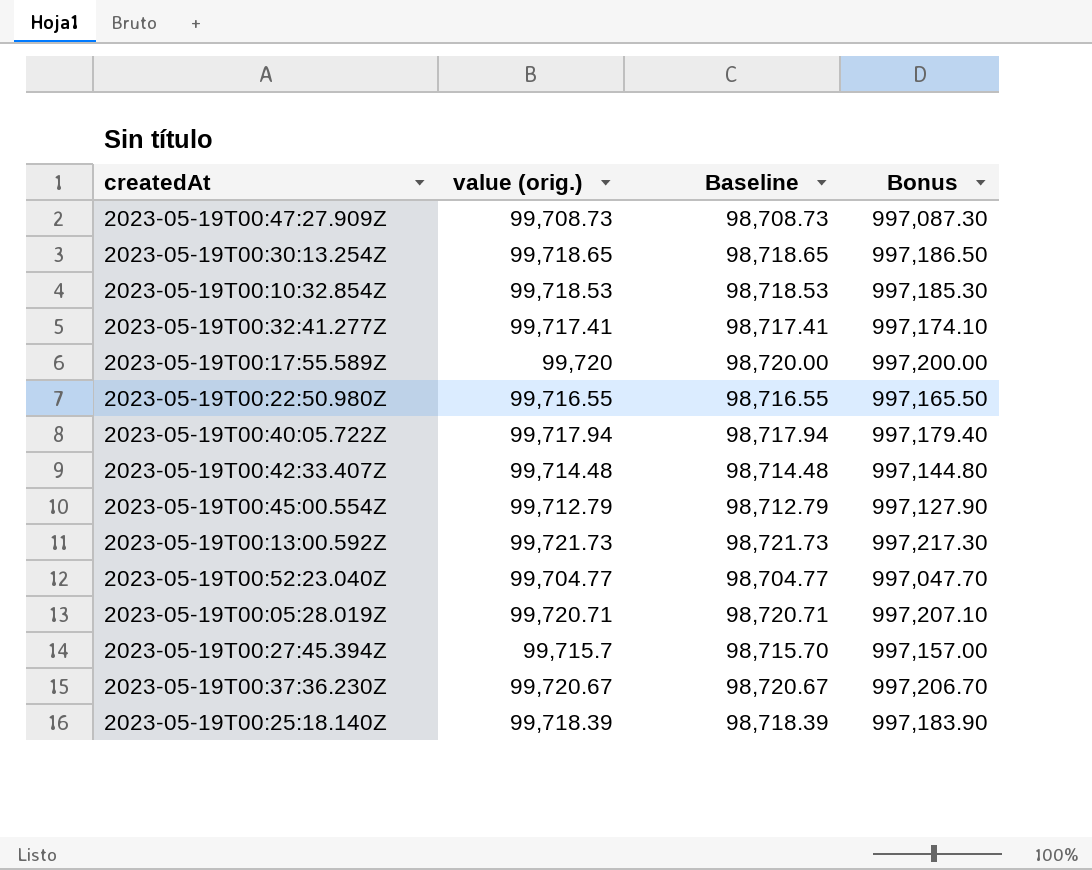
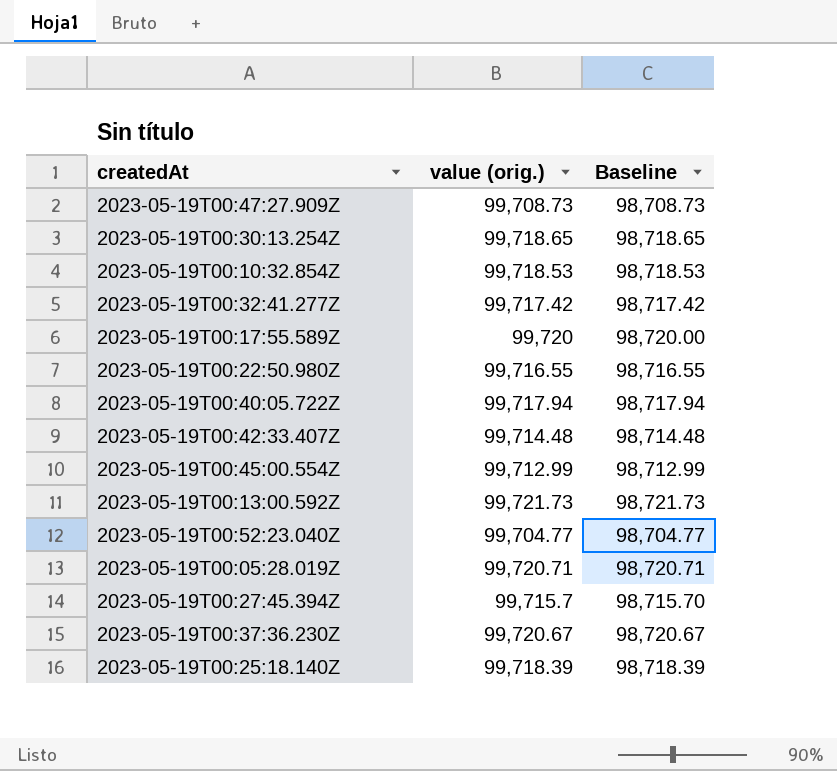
column Bonus | formula: [value (orig.)] * 10 -> none
2023-05-19T00:32:41.277Z | value (orig.): 99,717.41 -> 99,717.42
2023-05-19T00:32:41.277Z | Baseline: 98,717.41 -> 98,717.42
2023-05-19T00:45:00.554Z | value (orig.): 99,712.79 -> 99,712.99
2023-05-19T00:45:00.554Z | Baseline: 98,712.79 -> 98,712.99

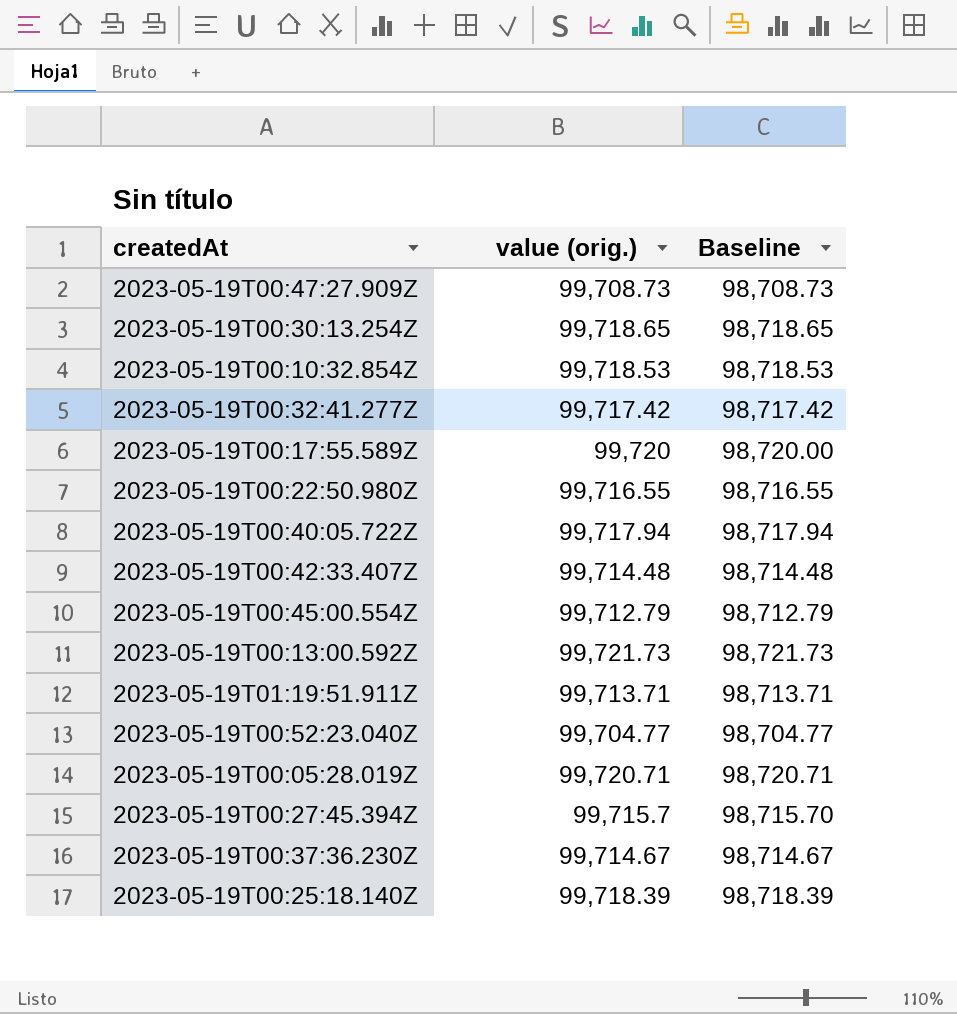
2023-05-19T00:45:00.554Z | value (orig.): 99,712.99 -> 99,712.79
2023-05-19T00:45:00.554Z | Baseline: 98,712.99 -> 98,712.79
row 2023-05-19T01:19:51.911Z: none -> 99,713.71 | 98,713.71
2023-05-19T00:37:36.230Z | value (orig.): 99,720.67 -> 99,714.67
2023-05-19T00:37:36.230Z | Baseline: 98,720.67 -> 98,714.67

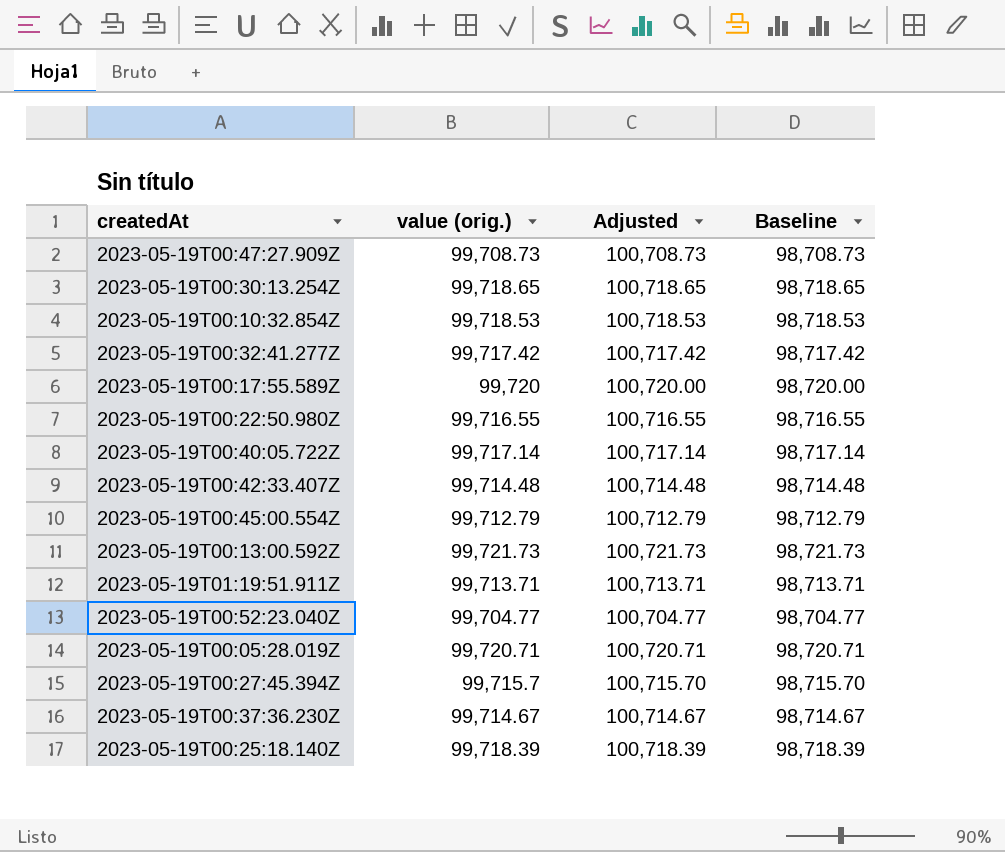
column Adjusted | formula: none -> [value (orig.)] + 1000
2023-05-19T00:40:05.722Z | value (orig.): 99,717.94 -> 99,717.14
2023-05-19T00:40:05.722Z | Baseline: 98,717.94 -> 98,717.14

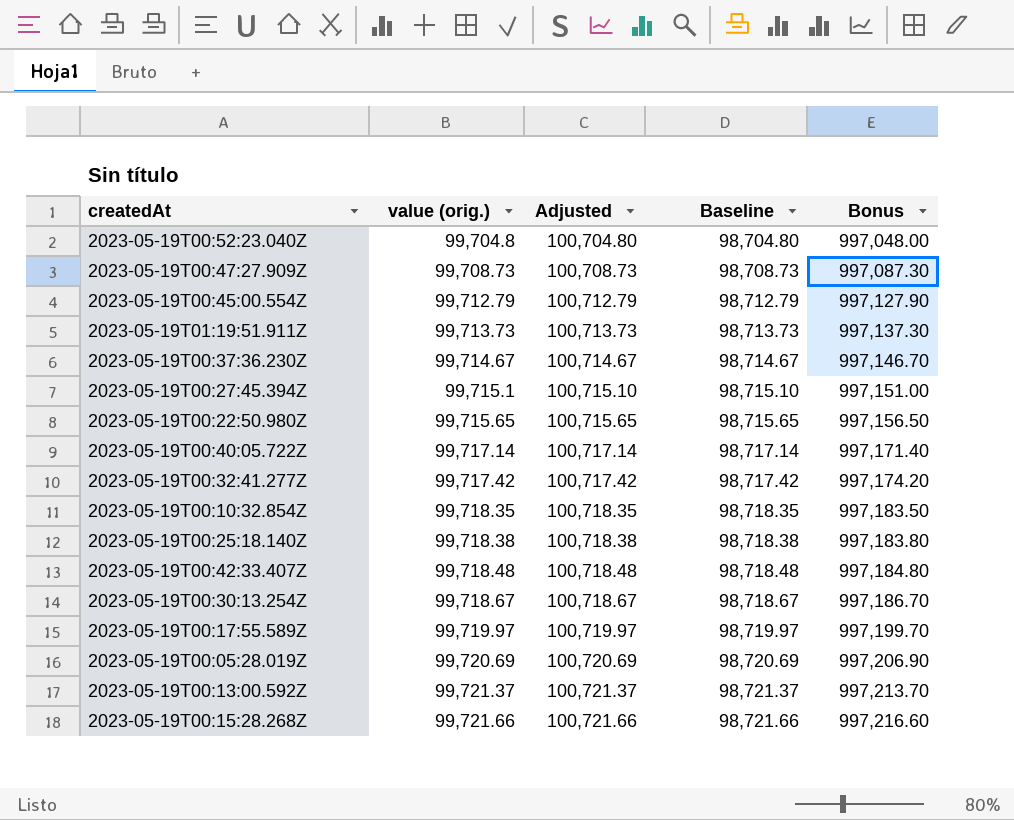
row order: none -> value (orig.) ascending
column Bonus | formula: none -> [value (orig.)] * 10
2023-05-19T00:52:23.040Z | value (orig.): 99,704.77 -> 99,704.8
2023-05-19T00:52:23.040Z | Adjusted: 100,704.77 -> 100,704.80
2023-05-19T00:52:23.040Z | Baseline: 98,704.77 -> 98,704.80
2023-05-19T01:19:51.911Z | value (orig.): 99,713.71 -> 99,713.73
2023-05-19T01:19:51.911Z | Adjusted: 100,713.71 -> 100,713.73
2023-05-19T01:19:51.911Z | Baseline: 98,713.71 -> 98,713.73
2023-05-19T00:27:45.394Z | value (orig.): 99,715.7 -> 99,715.1
2023-05-19T00:27:45.394Z | Adjusted: 100,715.70 -> 100,715.10
2023-05-19T00:27:45.394Z | Baseline: 98,715.70 -> 98,715.10
2023-05-19T00:22:50.980Z | value (orig.): 99,716.55 -> 99,715.65
2023-05-19T00:22:50.980Z | Adjusted: 100,716.55 -> 100,715.65
2023-05-19T00:22:50.980Z | Baseline: 98,716.55 -> 98,715.65
2023-05-19T00:10:32.854Z | value (orig.): 99,718.53 -> 99,718.35
2023-05-19T00:10:32.854Z | Adjusted: 100,718.53 -> 100,718.35
2023-05-19T00:10:32.854Z | Baseline: 98,718.53 -> 98,718.35
2023-05-19T00:25:18.140Z | value (orig.): 99,718.39 -> 99,718.38
2023-05-19T00:25:18.140Z | Adjusted: 100,718.39 -> 100,718.38
2023-05-19T00:25:18.140Z | Baseline: 98,718.39 -> 98,718.38
2023-05-19T00:42:33.407Z | value (orig.): 99,714.48 -> 99,718.48
2023-05-19T00:42:33.407Z | Adjusted: 100,714.48 -> 100,718.48
2023-05-19T00:42:33.407Z | Baseline: 98,714.48 -> 98,718.48
2023-05-19T00:30:13.254Z | value (orig.): 99,718.65 -> 99,718.67
2023-05-19T00:30:13.254Z | Adjusted: 100,718.65 -> 100,718.67
2023-05-19T00:30:13.254Z | Baseline: 98,718.65 -> 98,718.67
2023-05-19T00:17:55.589Z | value (orig.): 99,720 -> 99,719.97
2023-05-19T00:17:55.589Z | Adjusted: 100,720.00 -> 100,719.97
2023-05-19T00:17:55.589Z | Baseline: 98,720.00 -> 98,719.97
2023-05-19T00:05:28.019Z | value (orig.): 99,720.71 -> 99,720.69
2023-05-19T00:05:28.019Z | Adjusted: 100,720.71 -> 100,720.69
2023-05-19T00:05:28.019Z | Baseline: 98,720.71 -> 98,720.69
2023-05-19T00:13:00.592Z | value (orig.): 99,721.73 -> 99,721.37
2023-05-19T00:13:00.592Z | Adjusted: 100,721.73 -> 100,721.37
2023-05-19T00:13:00.592Z | Baseline: 98,721.73 -> 98,721.37
row 2023-05-19T00:15:28.268Z: none -> 99,721.66 | 100,721.66 | 98,721.66 | 997,216.60

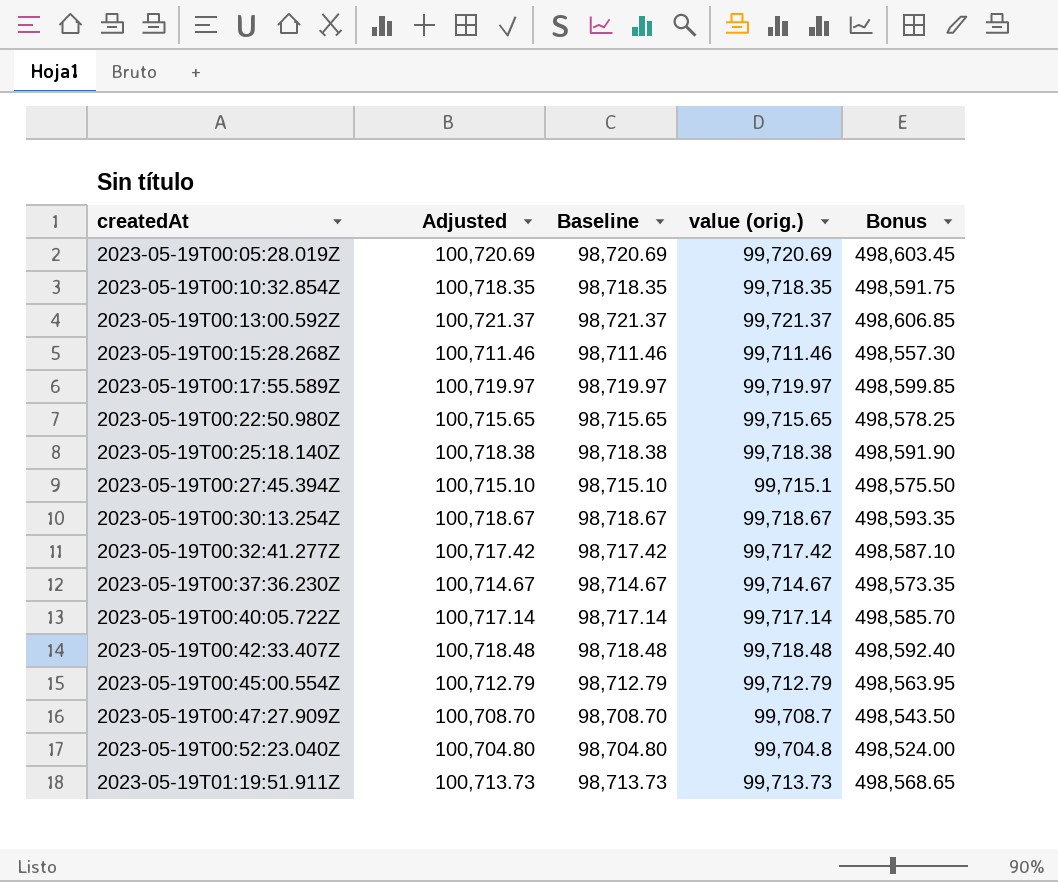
row order: value (orig.) ascending -> createdAt ascending
column value (orig.) | position: 2 -> 4
column Bonus | formula: [value (orig.)] * 10 -> [value (orig.)] * 5
2023-05-19T00:15:28.268Z | Adjusted: 100,721.66 -> 100,711.46
2023-05-19T00:15:28.268Z | Baseline: 98,721.66 -> 98,711.46
2023-05-19T00:15:28.268Z | value (orig.): 99,721.66 -> 99,711.46
2023-05-19T00:47:27.909Z | Adjusted: 100,708.73 -> 100,708.70
2023-05-19T00:47:27.909Z | Baseline: 98,708.73 -> 98,708.70
2023-05-19T00:47:27.909Z | value (orig.): 99,708.73 -> 99,708.7

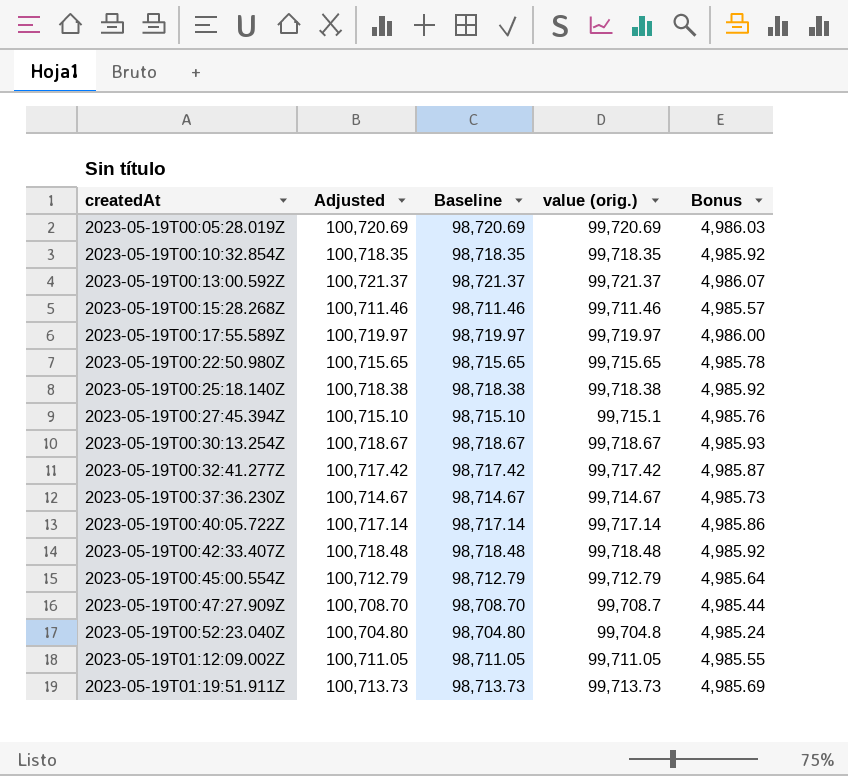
column Bonus | formula: [value (orig.)] * 5 -> [value (orig.)] * 0.05
row 2023-05-19T01:12:09.002Z: none -> 100,711.05 | 98,711.05 | 99,711.05 | 4,985.55

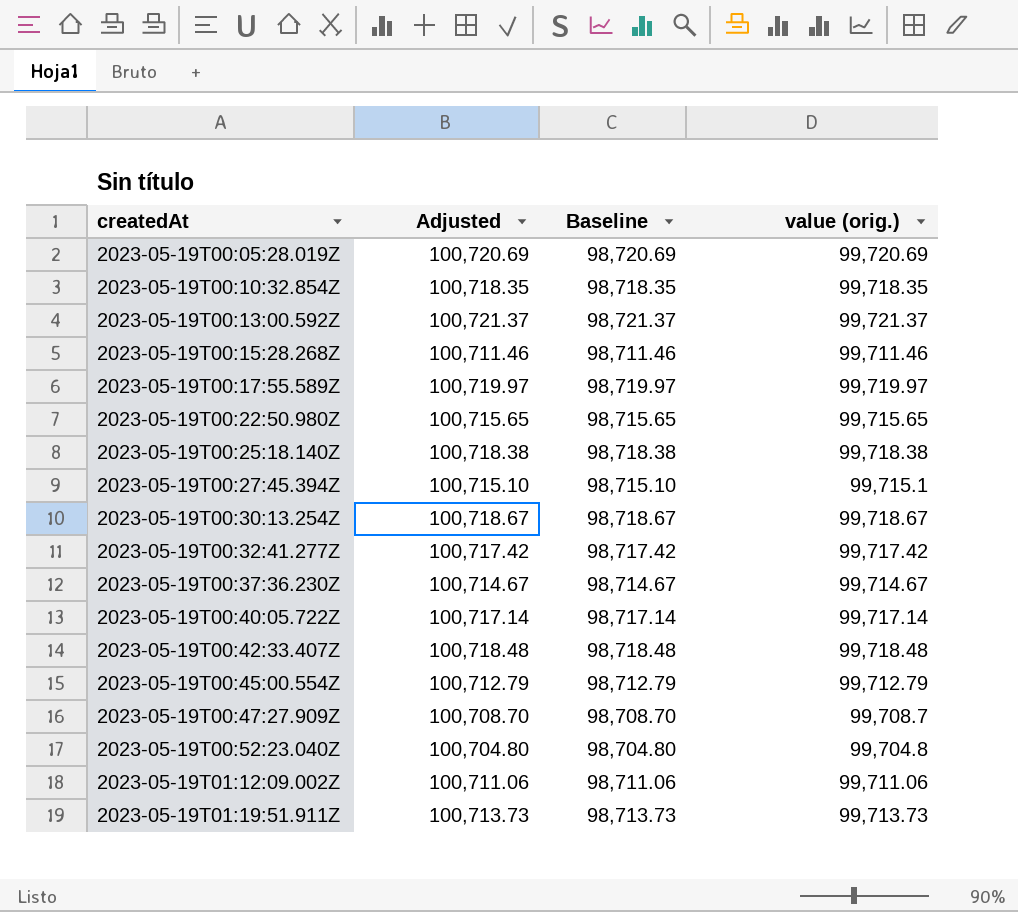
column Bonus | formula: [value (orig.)] * 0.05 -> none
2023-05-19T01:12:09.002Z | Adjusted: 100,711.05 -> 100,711.06
2023-05-19T01:12:09.002Z | Baseline: 98,711.05 -> 98,711.06
2023-05-19T01:12:09.002Z | value (orig.): 99,711.05 -> 99,711.06

